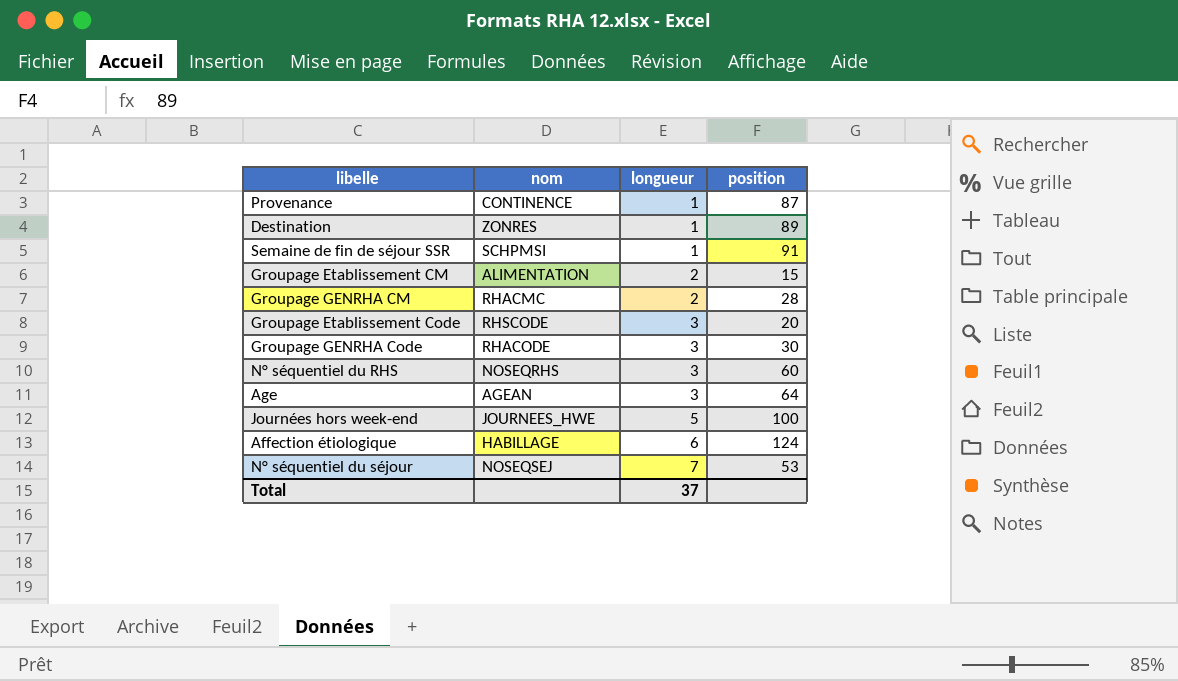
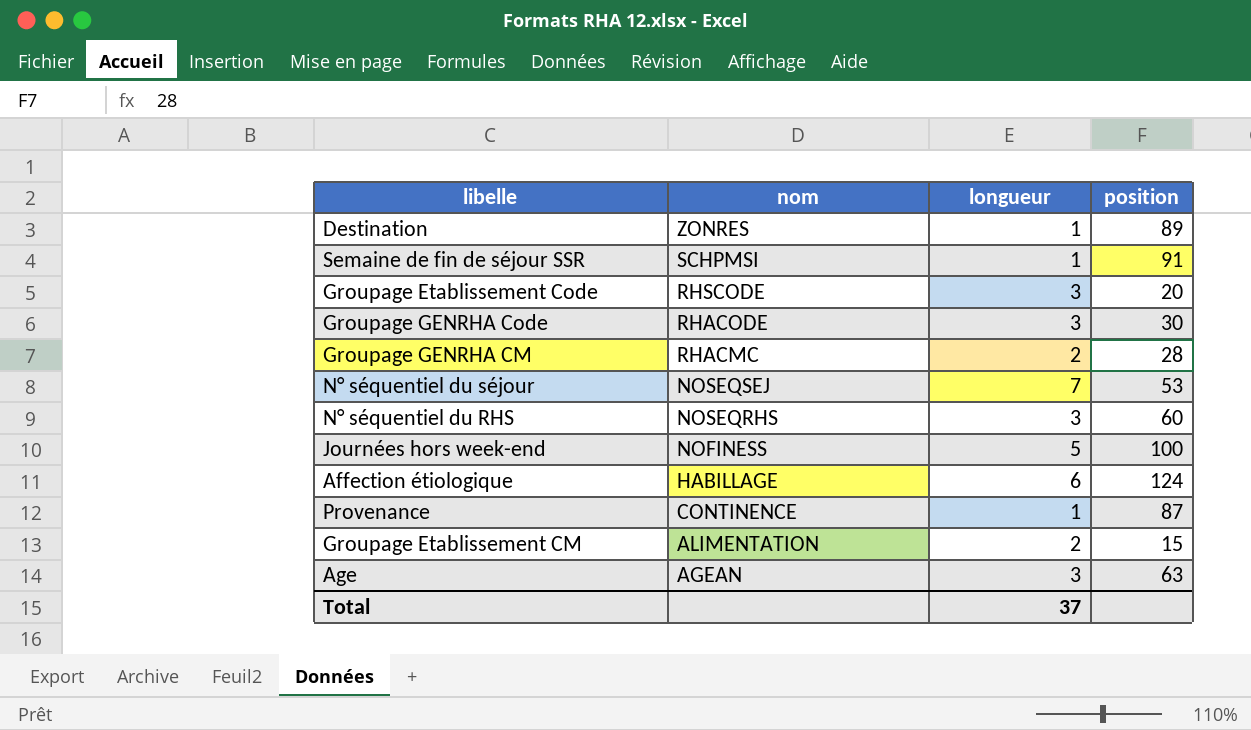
row order: longueur ascending -> nom descending
Journées hors week-end | nom: JOURNEES_HWE -> NOFINESS
Age | position: 64 -> 63

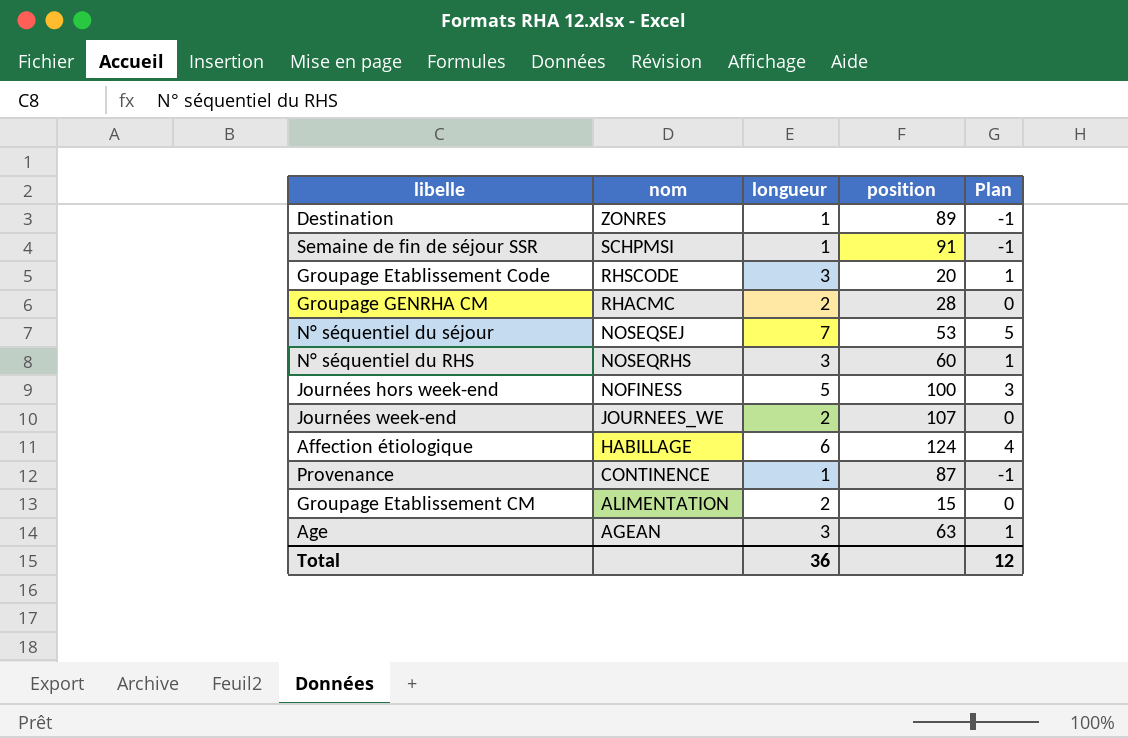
column Plan | formula: none -> [longueur] - 2
row Groupage GENRHA Code: RHACODE | 3 | 30 -> none
row Journées week-end: none -> JOURNEES_WE | 2 | 107 | 0
Total | longueur: 37 -> 36

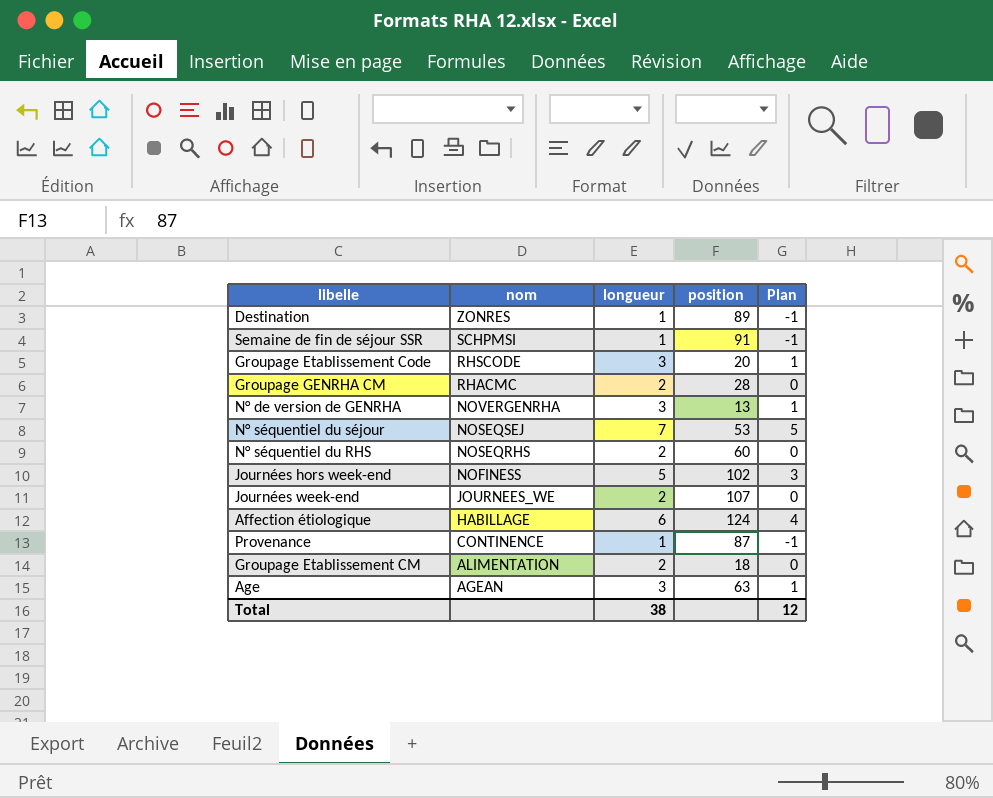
row N° de version de GENRHA: none -> NOVERGENRHA | 3 | 13 | 1
N° séquentiel du RHS | longueur: 3 -> 2
N° séquentiel du RHS | Plan: 1 -> 0
Journées hors week-end | position: 100 -> 102
Groupage Etablissement CM | position: 15 -> 18
Total | longueur: 36 -> 38

